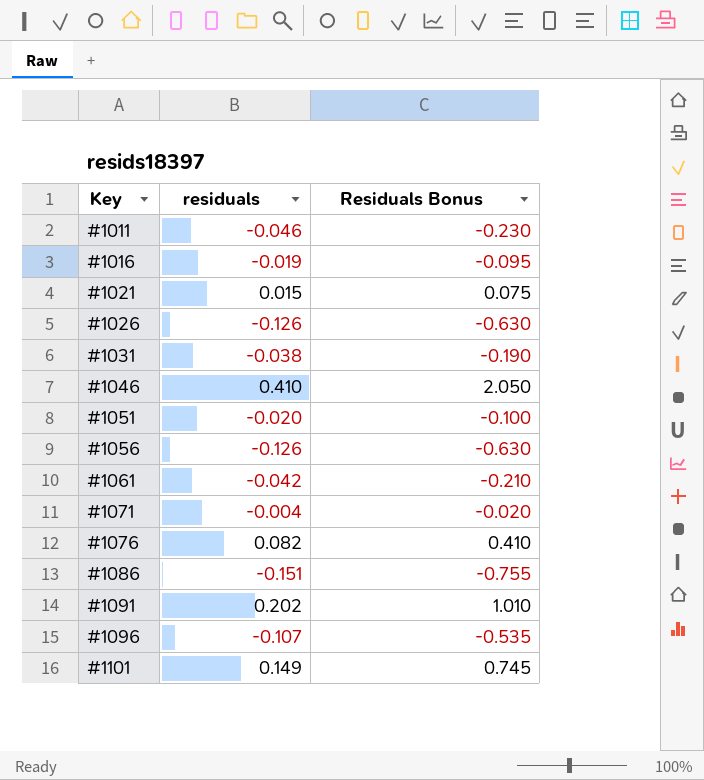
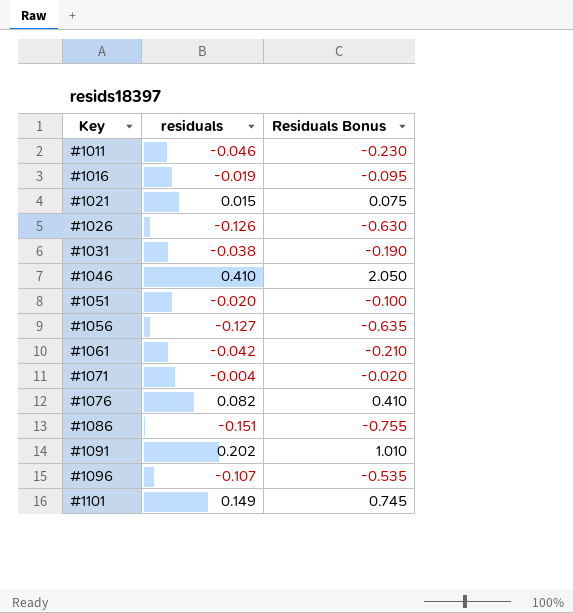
#1056 | residuals: -0.126 -> -0.127
#1056 | Residuals Bonus: -0.630 -> -0.635

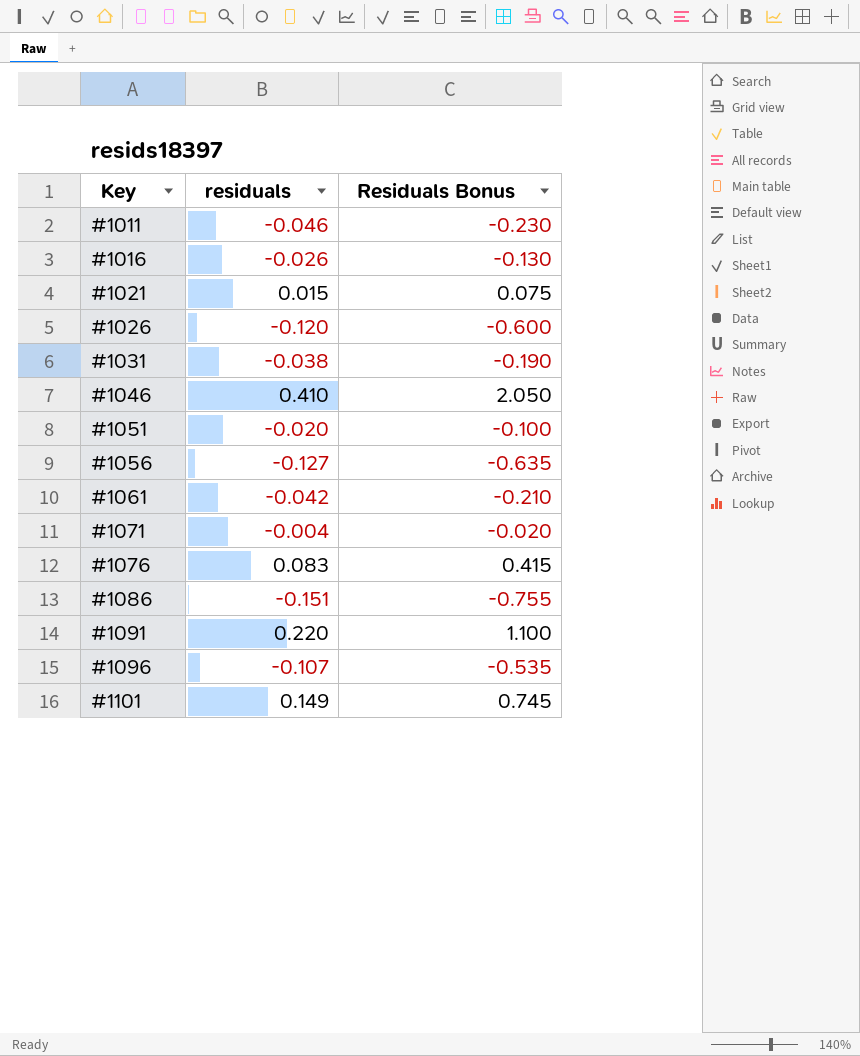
#1016 | residuals: -0.019 -> -0.026
#1016 | Residuals Bonus: -0.095 -> -0.130
#1026 | residuals: -0.126 -> -0.120
#1026 | Residuals Bonus: -0.630 -> -0.600
#1076 | residuals: 0.082 -> 0.083
#1076 | Residuals Bonus: 0.410 -> 0.415
#1091 | residuals: 0.202 -> 0.220
#1091 | Residuals Bonus: 1.010 -> 1.100

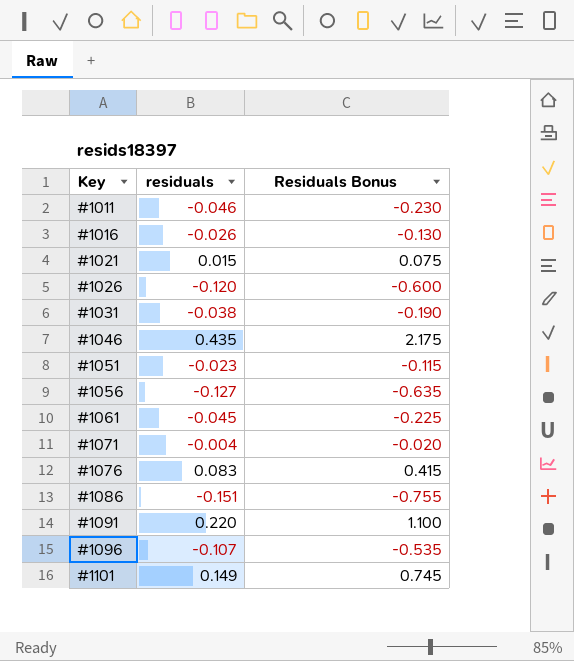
#1046 | residuals: 0.410 -> 0.435
#1046 | Residuals Bonus: 2.050 -> 2.175
#1051 | residuals: -0.020 -> -0.023
#1051 | Residuals Bonus: -0.100 -> -0.115
#1061 | residuals: -0.042 -> -0.045
#1061 | Residuals Bonus: -0.210 -> -0.225

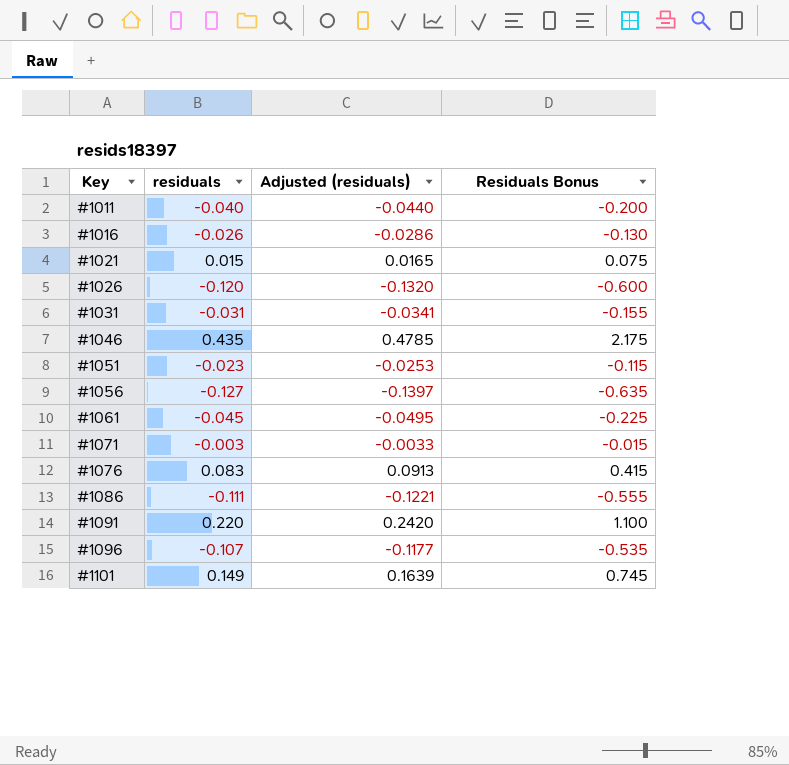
column Adjusted (residuals) | formula: none -> [residuals] * 1.1
#1011 | residuals: -0.046 -> -0.040
#1011 | Residuals Bonus: -0.230 -> -0.200
#1031 | residuals: -0.038 -> -0.031
#1031 | Residuals Bonus: -0.190 -> -0.155
#1071 | residuals: -0.004 -> -0.003
#1071 | Residuals Bonus: -0.020 -> -0.015
#1086 | residuals: -0.151 -> -0.111
#1086 | Residuals Bonus: -0.755 -> -0.555

